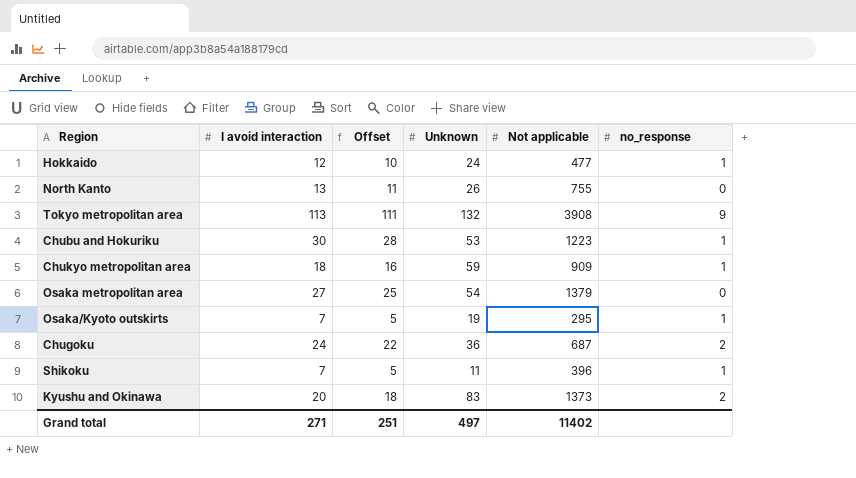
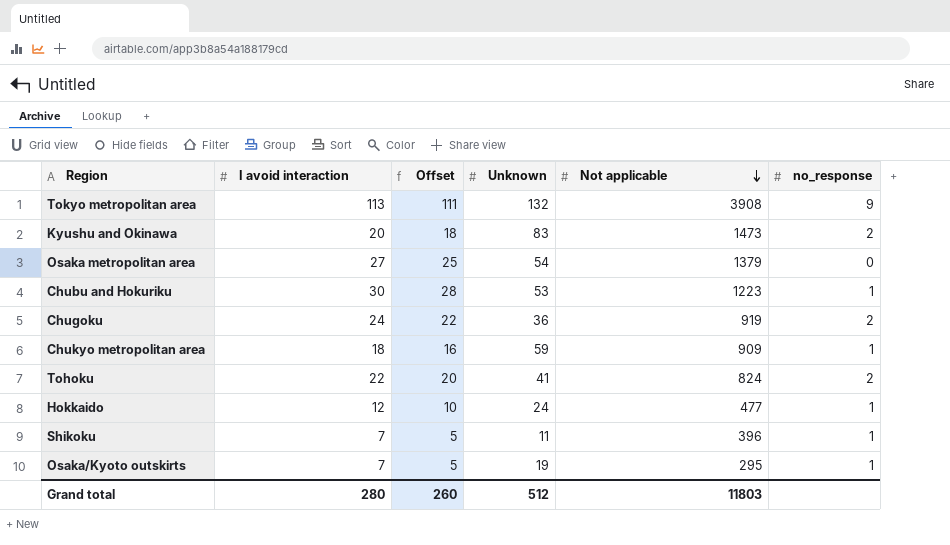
row order: none -> Not applicable descending
row North Kanto: 13 | 11 | 26 | 755 | 0 -> none
Kyushu and Okinawa | Not applicable: 1373 -> 1473
Chugoku | Not applicable: 687 -> 919
row Tohoku: none -> 22 | 20 | 41 | 824 | 2
Grand total | I avoid interaction: 271 -> 280
Grand total | Offset: 251 -> 260
Grand total | Unknown: 497 -> 512
Grand total | Not applicable: 11402 -> 11803

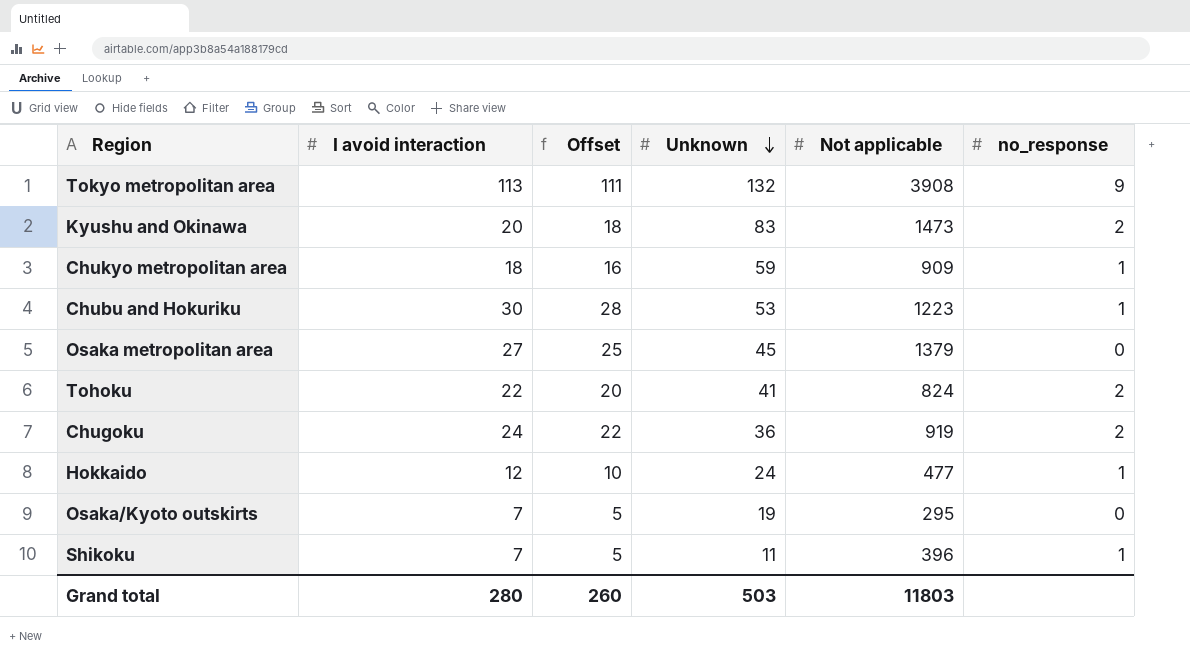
row order: Not applicable descending -> Unknown descending
Osaka metropolitan area | Unknown: 54 -> 45
Osaka/Kyoto outskirts | no_response: 1 -> 0
Grand total | Unknown: 512 -> 503

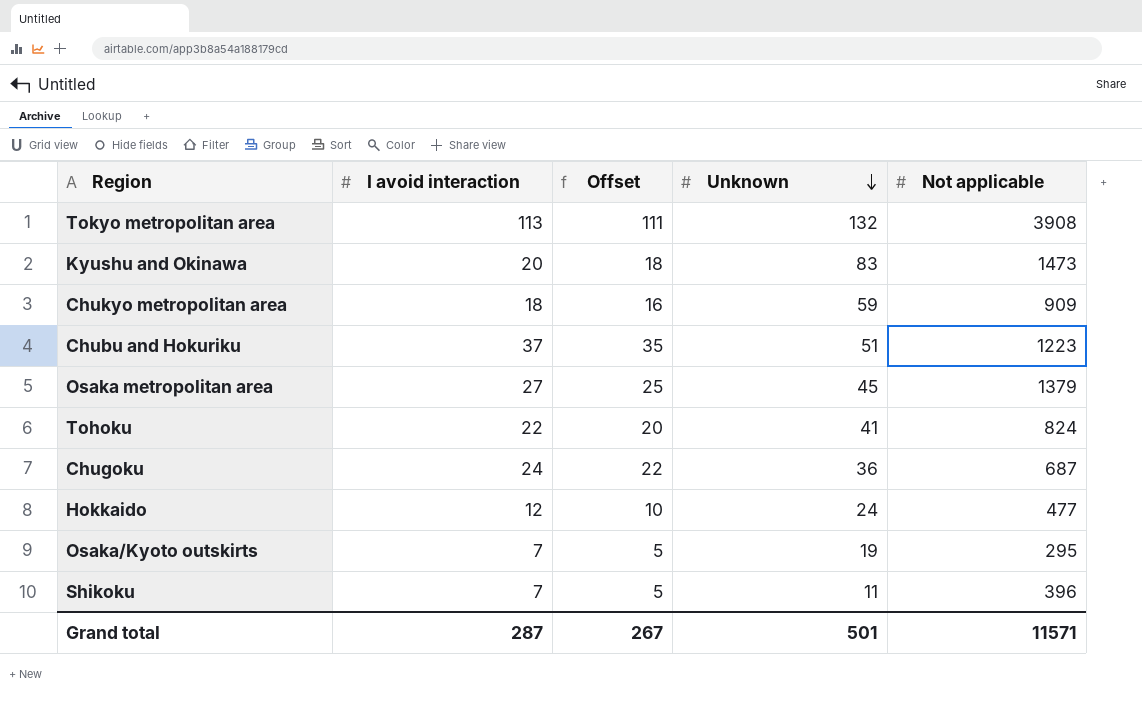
column no_response | position: 6 -> none
Chubu and Hokuriku | I avoid interaction: 30 -> 37
Chubu and Hokuriku | Offset: 28 -> 35
Chubu and Hokuriku | Unknown: 53 -> 51
Chugoku | Not applicable: 919 -> 687
Grand total | I avoid interaction: 280 -> 287
Grand total | Offset: 260 -> 267
Grand total | Unknown: 503 -> 501
Grand total | Not applicable: 11803 -> 11571

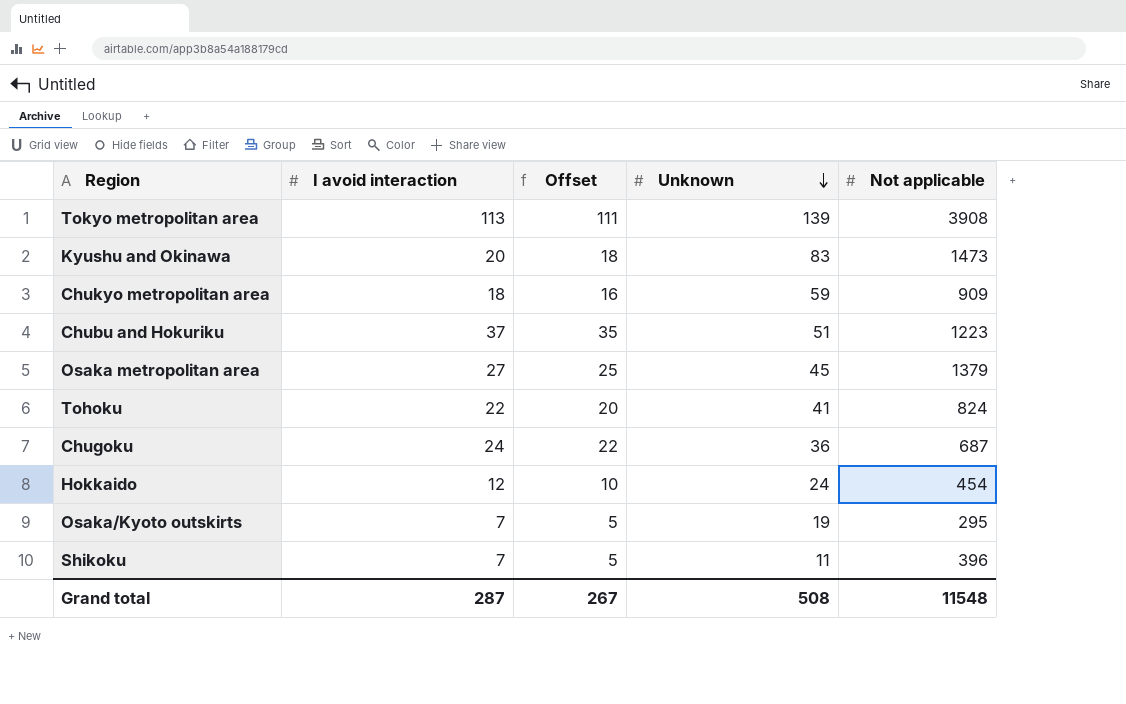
Tokyo metropolitan area | Unknown: 132 -> 139
Hokkaido | Not applicable: 477 -> 454
Grand total | Unknown: 501 -> 508
Grand total | Not applicable: 11571 -> 11548

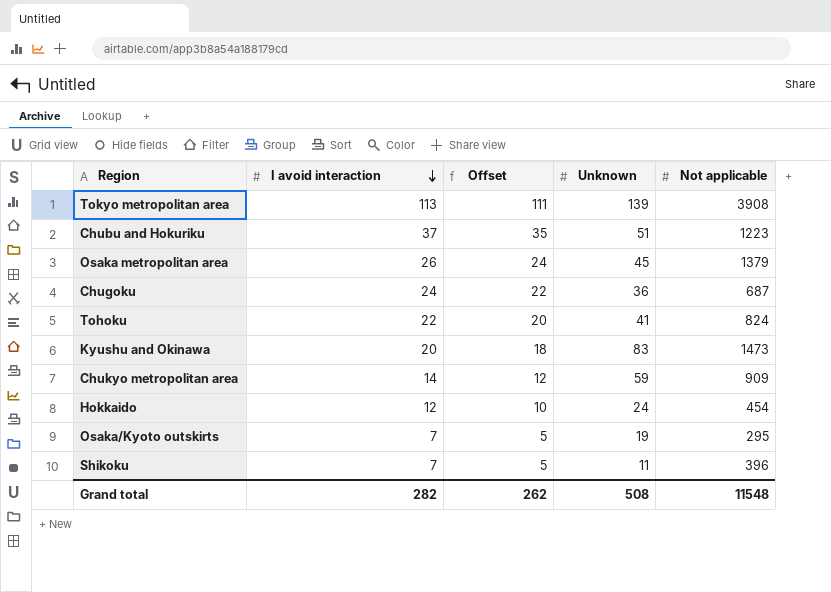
row order: Unknown descending -> I avoid interaction descending
Osaka metropolitan area | I avoid interaction: 27 -> 26
Osaka metropolitan area | Offset: 25 -> 24
Chukyo metropolitan area | I avoid interaction: 18 -> 14
Chukyo metropolitan area | Offset: 16 -> 12
Grand total | I avoid interaction: 287 -> 282
Grand total | Offset: 267 -> 262

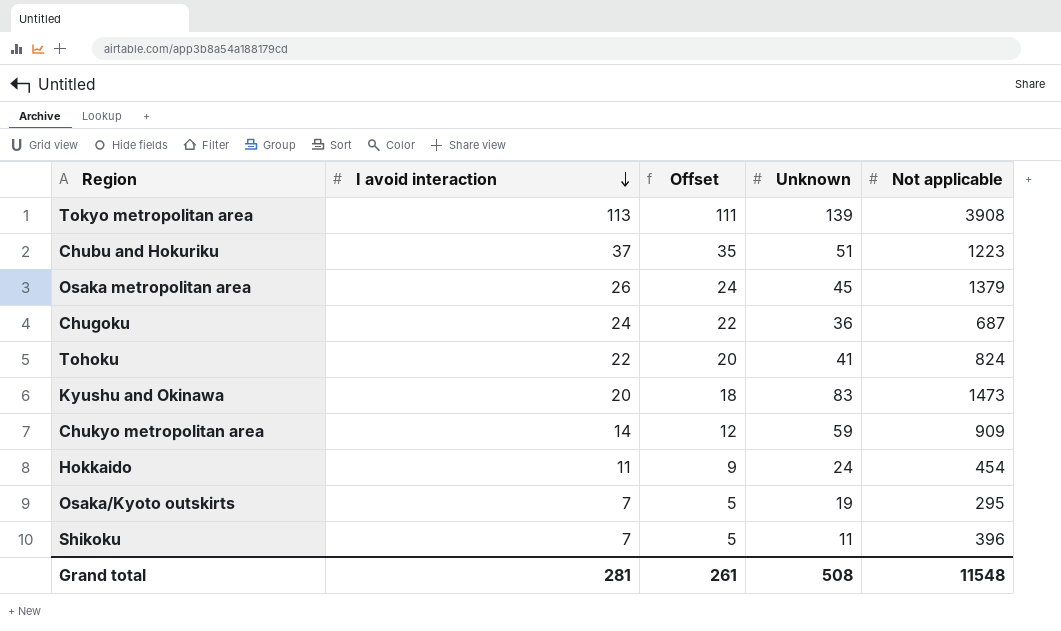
Hokkaido | I avoid interaction: 12 -> 11
Hokkaido | Offset: 10 -> 9
Grand total | I avoid interaction: 282 -> 281
Grand total | Offset: 262 -> 261

